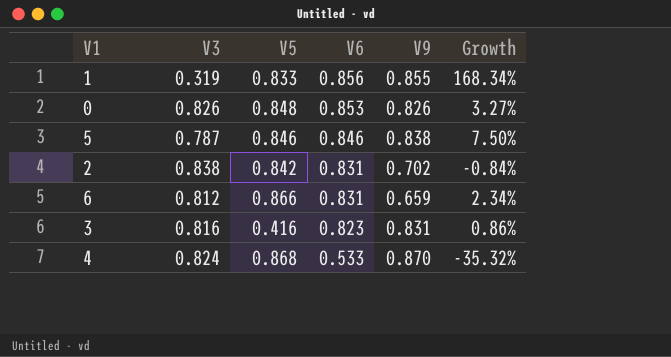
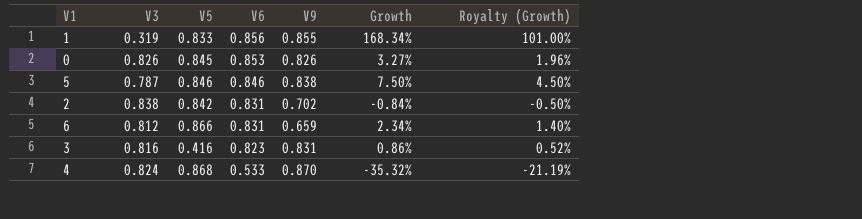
column Royalty (Growth) | formula: none -> [Growth] * 0.6
0 | V5: 0.848 -> 0.845

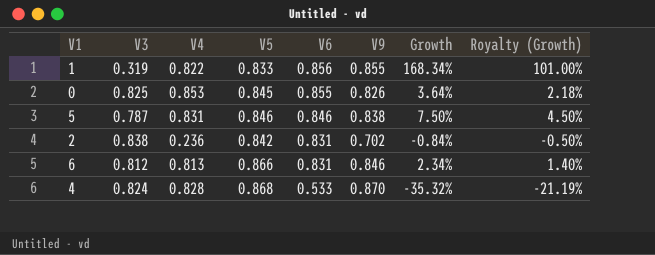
column V4 | position: none -> 3
row 3: 0.816 | 0.416 | 0.823 | 0.831 | 0.86% | 0.52% -> none
0 | V3: 0.826 -> 0.825
0 | V6: 0.853 -> 0.855
0 | Growth: 3.27% -> 3.64%
0 | Royalty (Growth): 1.96% -> 2.18%
6 | V9: 0.659 -> 0.846

